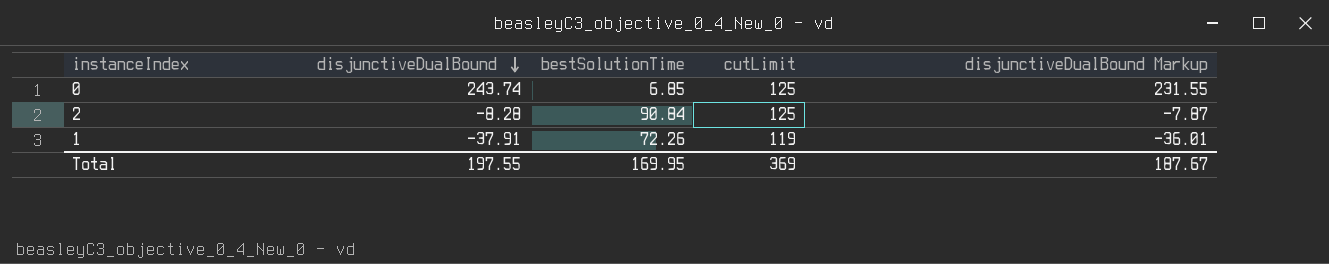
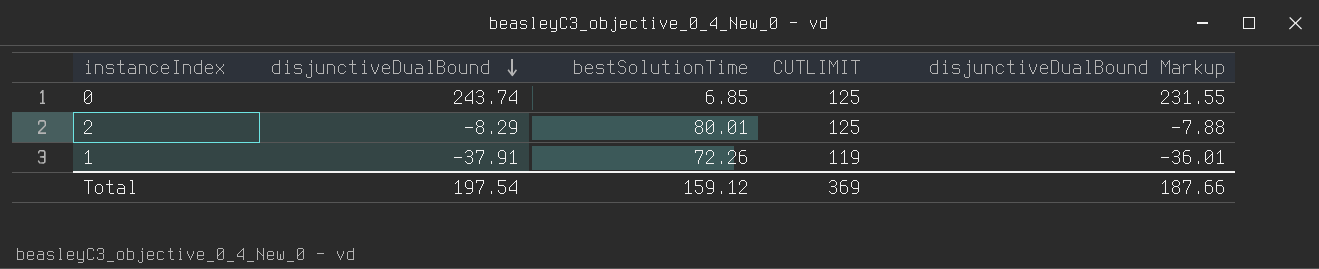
column name: cutLimit -> CUTLIMIT
2 | disjunctiveDualBound: -8.28 -> -8.29
2 | bestSolutionTime: 90.84 -> 80.01
2 | disjunctiveDualBound Markup: -7.87 -> -7.88
Total | disjunctiveDualBound: 197.55 -> 197.54
Total | bestSolutionTime: 169.95 -> 159.12
Total | disjunctiveDualBound Markup: 187.67 -> 187.66

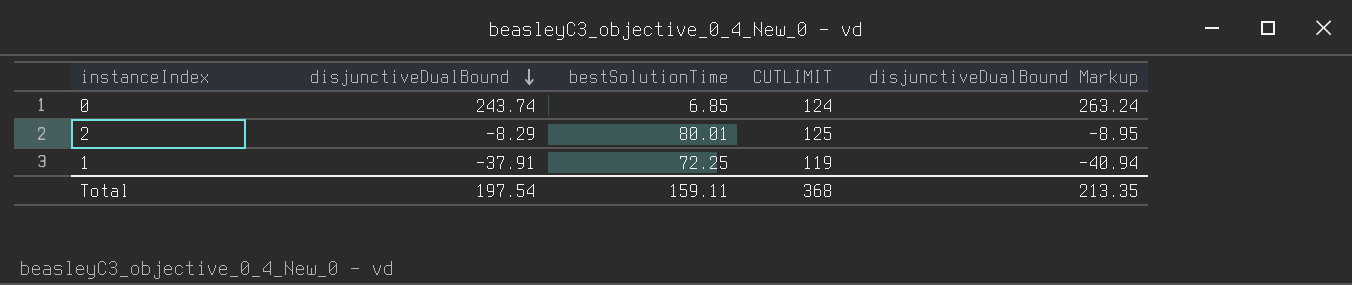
column disjunctiveDualBound Markup | formula: [disjunctiveDualBound] * 0.95 -> [disjunctiveDualBound] * 1.08
0 | CUTLIMIT: 125 -> 124
1 | bestSolutionTime: 72.26 -> 72.25
Total | bestSolutionTime: 159.12 -> 159.11
Total | CUTLIMIT: 369 -> 368
Total | disjunctiveDualBound Markup: 187.66 -> 213.35

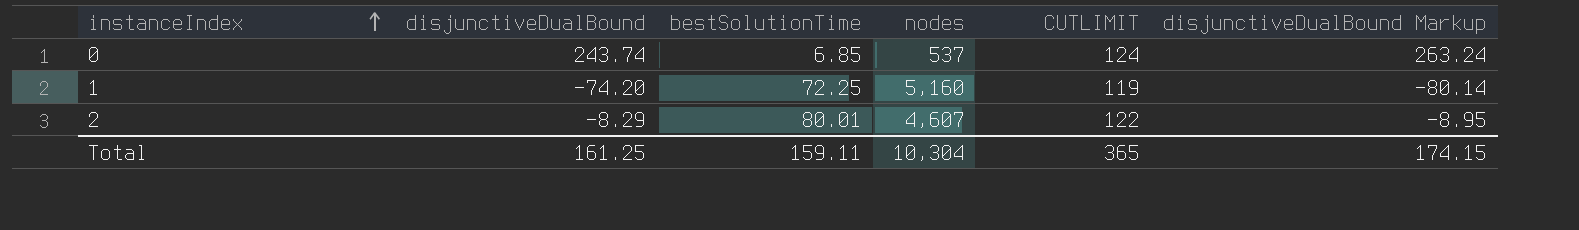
row order: disjunctiveDualBound descending -> instanceIndex ascending
column nodes | position: none -> 4
1 | disjunctiveDualBound: -37.91 -> -74.20
1 | disjunctiveDualBound Markup: -40.94 -> -80.14
2 | CUTLIMIT: 125 -> 122
Total | disjunctiveDualBound: 197.54 -> 161.25
Total | CUTLIMIT: 368 -> 365
Total | disjunctiveDualBound Markup: 213.35 -> 174.15

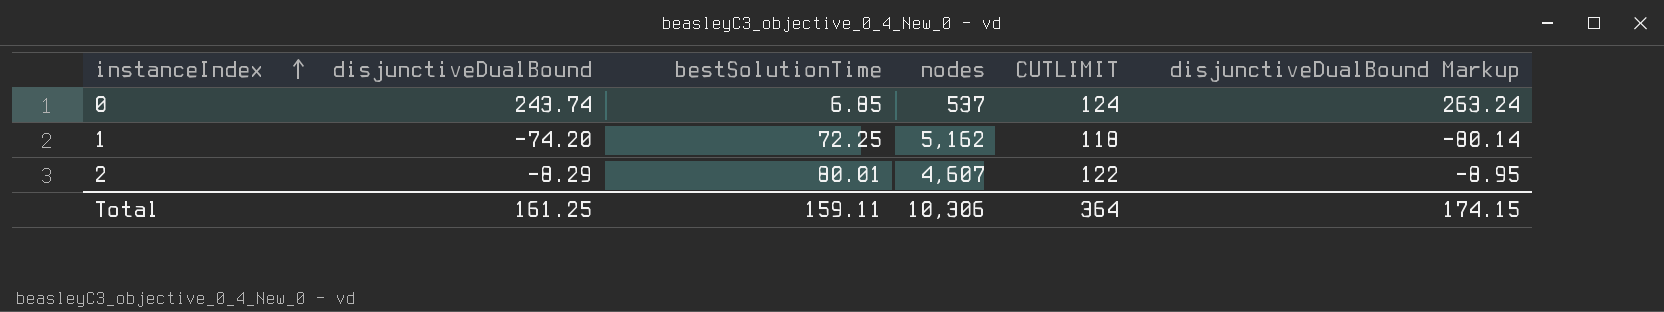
1 | nodes: 5,160 -> 5,162
1 | CUTLIMIT: 119 -> 118
Total | nodes: 10,304 -> 10,306
Total | CUTLIMIT: 365 -> 364

